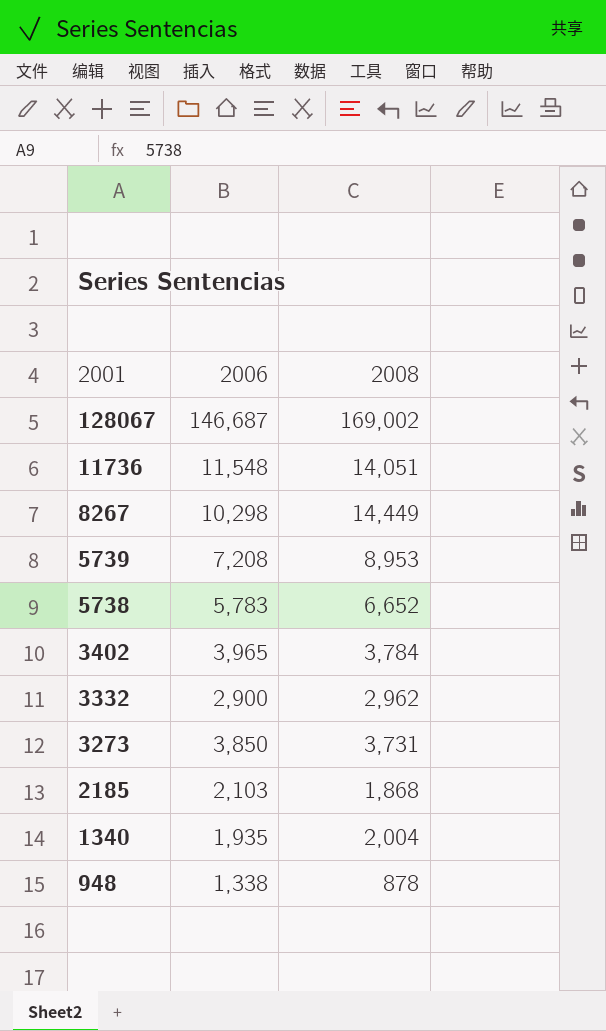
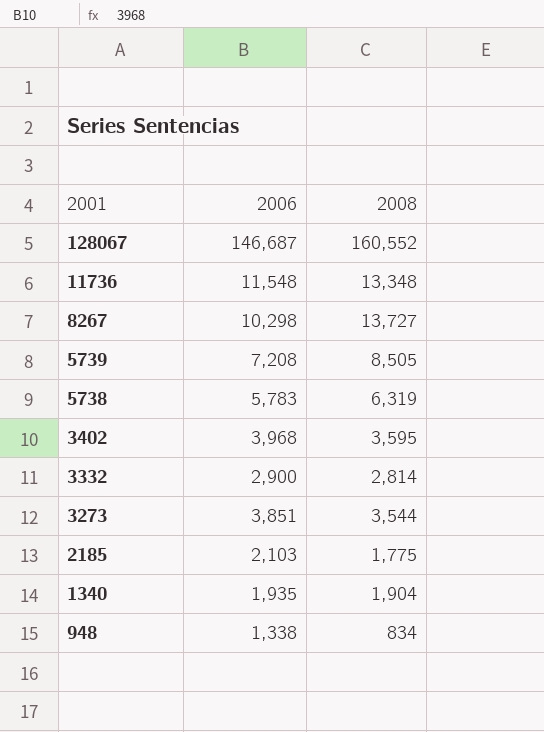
128067 | 2008: 169,002 -> 160,552
11736 | 2008: 14,051 -> 13,348
8267 | 2008: 14,449 -> 13,727
5739 | 2008: 8,953 -> 8,505
5738 | 2008: 6,652 -> 6,319
3402 | 2006: 3,965 -> 3,968
3402 | 2008: 3,784 -> 3,595
3332 | 2008: 2,962 -> 2,814
3273 | 2006: 3,850 -> 3,851
3273 | 2008: 3,731 -> 3,544
2185 | 2008: 1,868 -> 1,775
1340 | 2008: 2,004 -> 1,904
948 | 2008: 878 -> 834

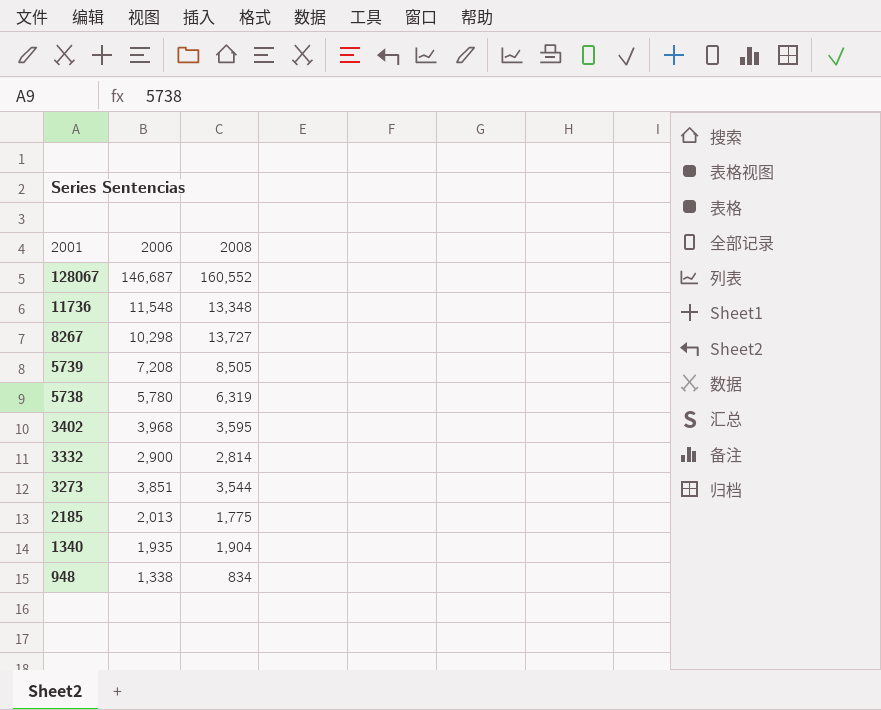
5738 | 2006: 5,783 -> 5,780
2185 | 2006: 2,103 -> 2,013

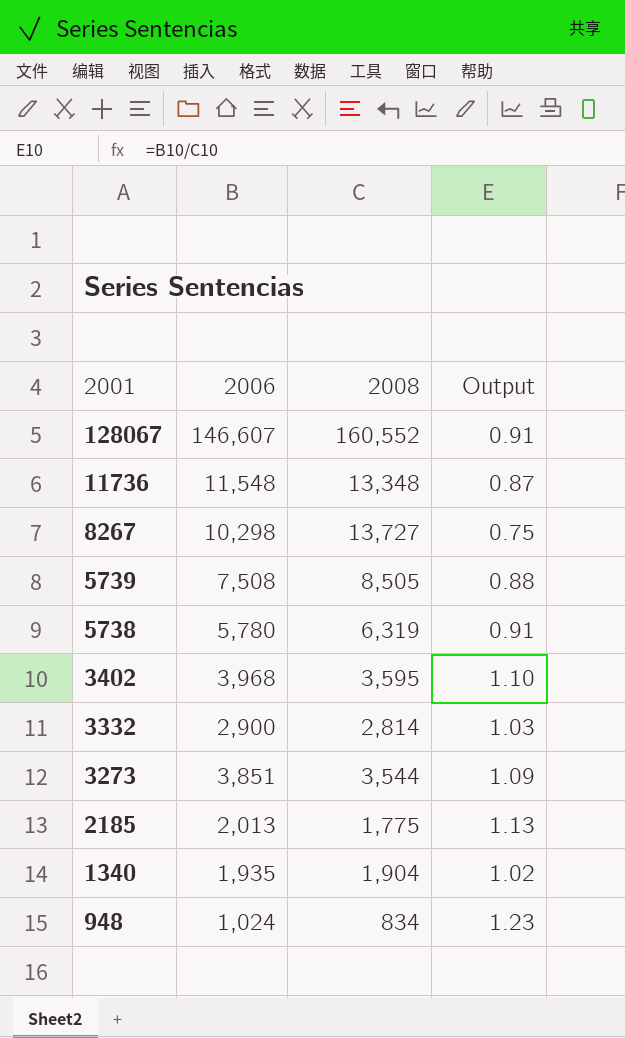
column Output | formula: none -> [2006] / [2008]
128067 | 2006: 146,687 -> 146,607
5739 | 2006: 7,208 -> 7,508
948 | 2006: 1,338 -> 1,024

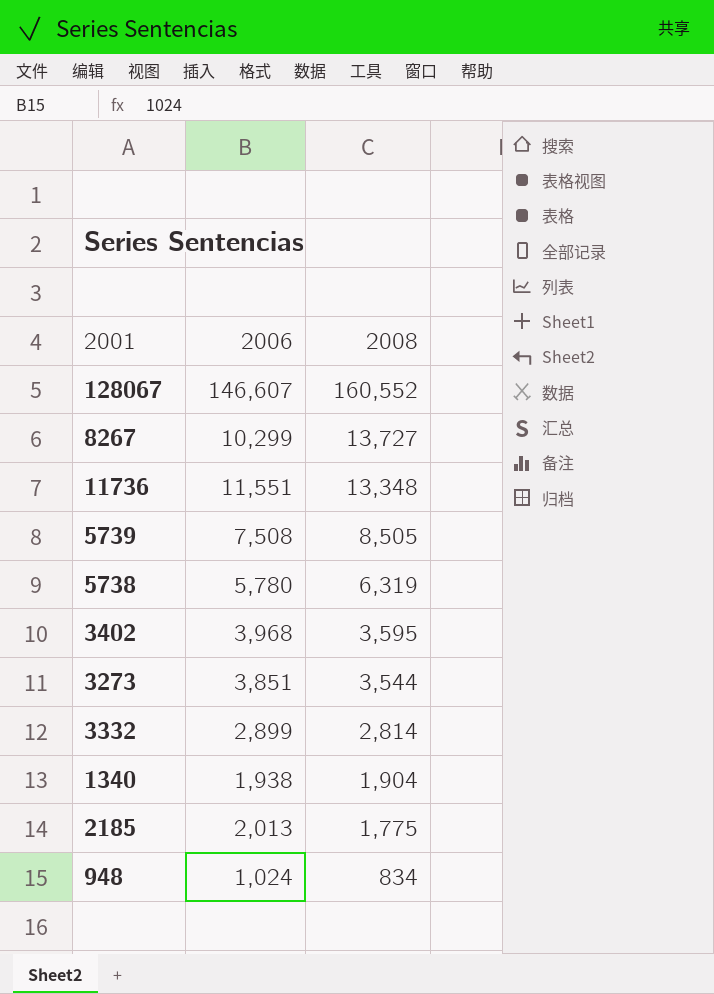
row order: 2001 descending -> 2008 descending
column Output | formula: [2006] / [2008] -> none
8267 | 2006: 10,298 -> 10,299
11736 | 2006: 11,548 -> 11,551
3332 | 2006: 2,900 -> 2,899
1340 | 2006: 1,935 -> 1,938

